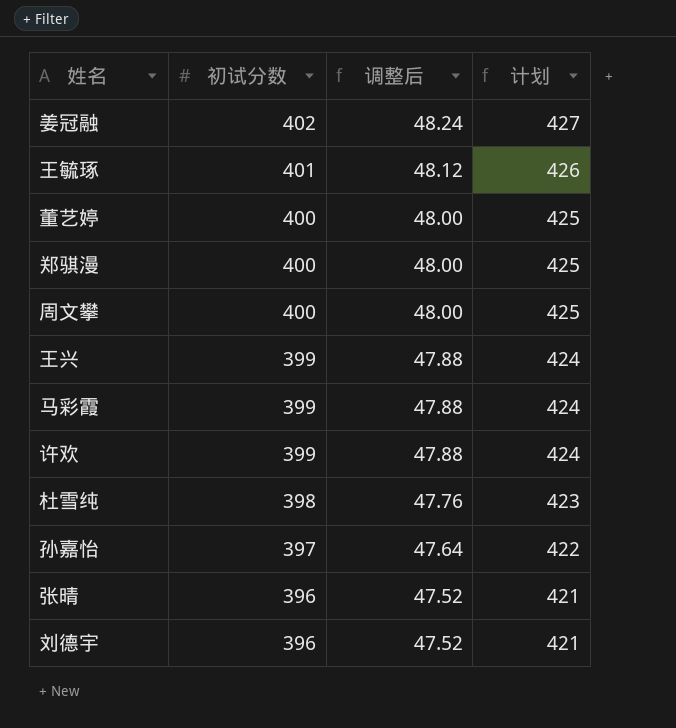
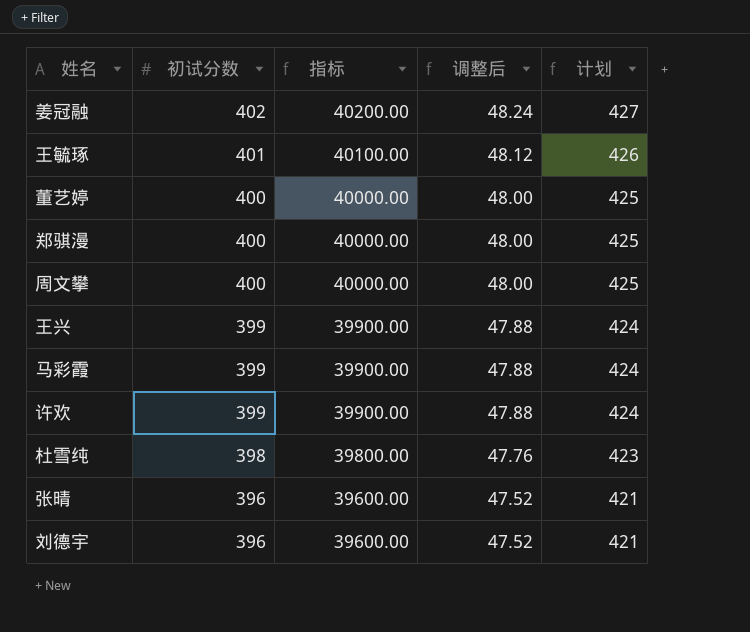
column 指标 | formula: none -> [初试分数] * 100
row 孙嘉怡: 397 | 47.64 | 422 -> none

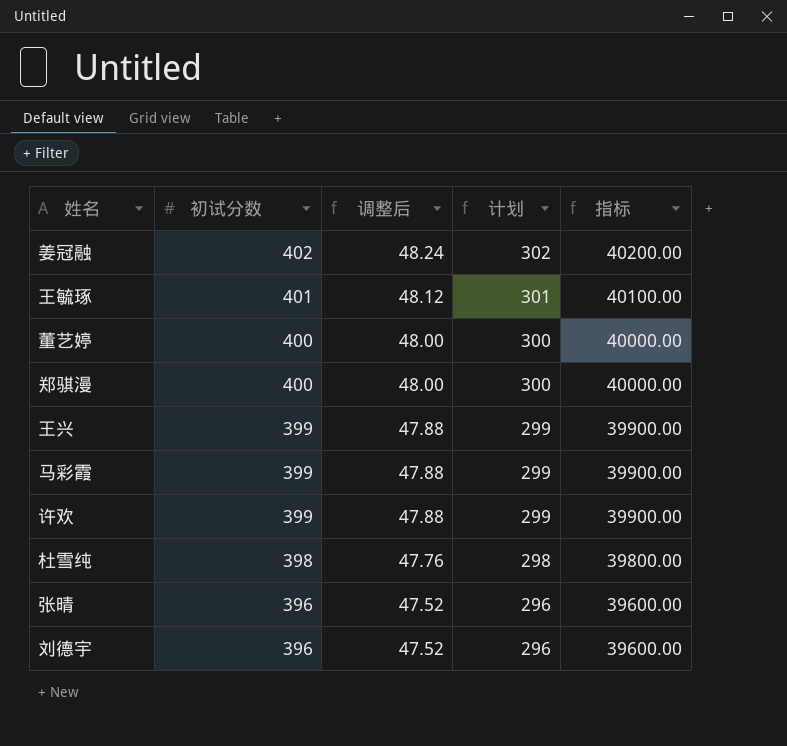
column 计划 | formula: [初试分数] + 25 -> [初试分数] - 100
column 指标 | position: 3 -> 5
row 周文攀: 400 | 40000.00 | 48.00 | 425 -> none

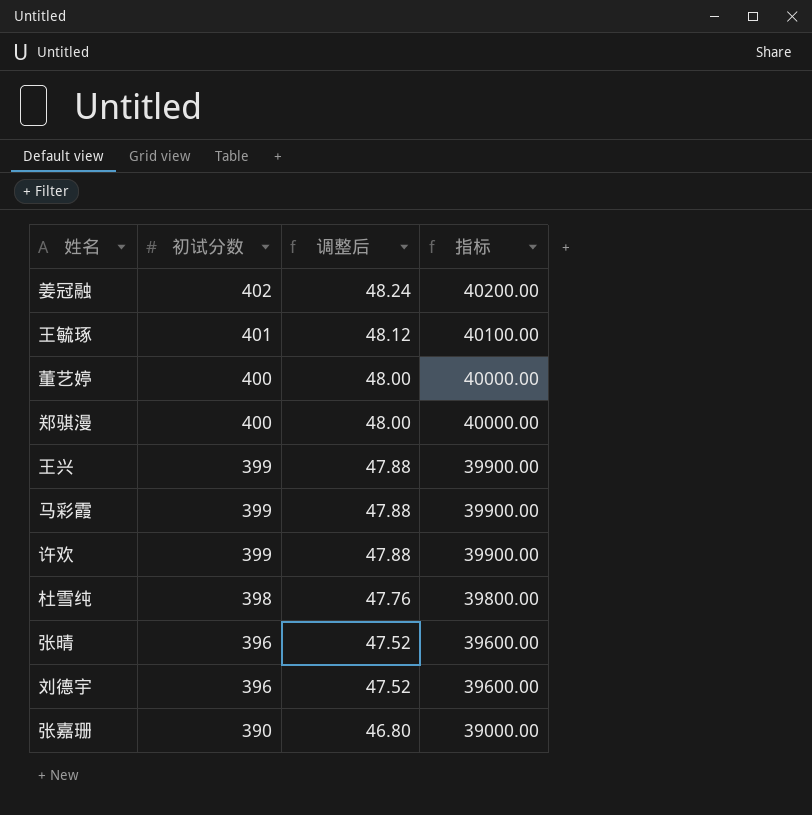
column 计划 | formula: [初试分数] - 100 -> none
row 张嘉珊: none -> 390 | 46.80 | 39000.00

